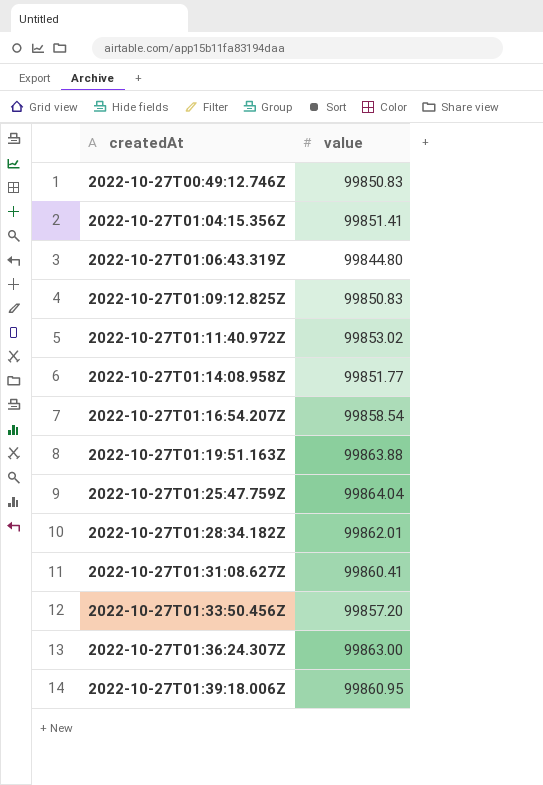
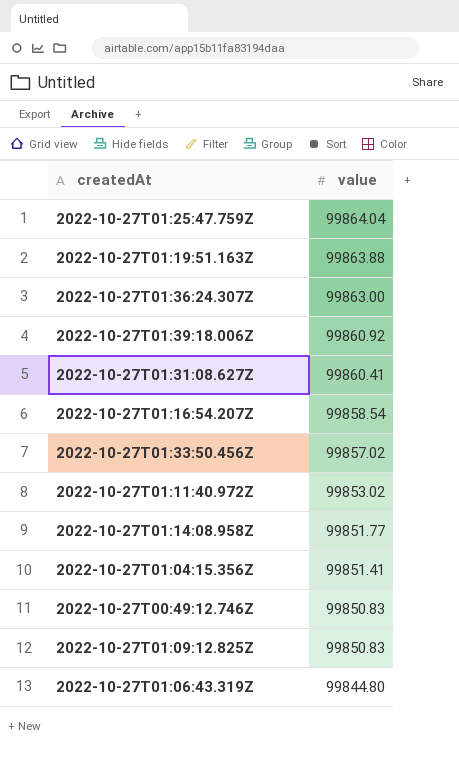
row order: createdAt ascending -> value descending
row 2022-10-27T01:28:34.182Z: 99862.01 -> none
2022-10-27T01:39:18.006Z | value: 99860.95 -> 99860.92
2022-10-27T01:33:50.456Z | value: 99857.20 -> 99857.02

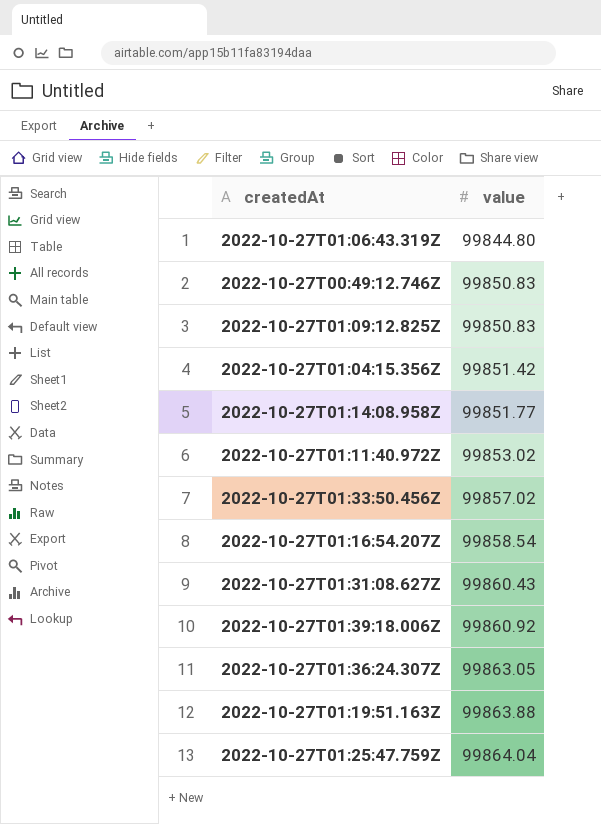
row order: value descending -> value ascending
2022-10-27T01:04:15.356Z | value: 99851.41 -> 99851.42
2022-10-27T01:31:08.627Z | value: 99860.41 -> 99860.43
2022-10-27T01:36:24.307Z | value: 99863.00 -> 99863.05

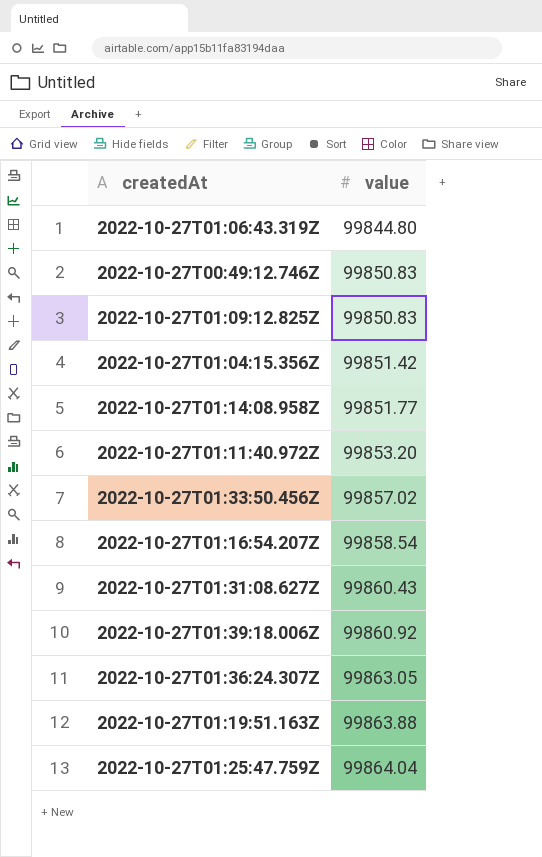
2022-10-27T01:11:40.972Z | value: 99853.02 -> 99853.20

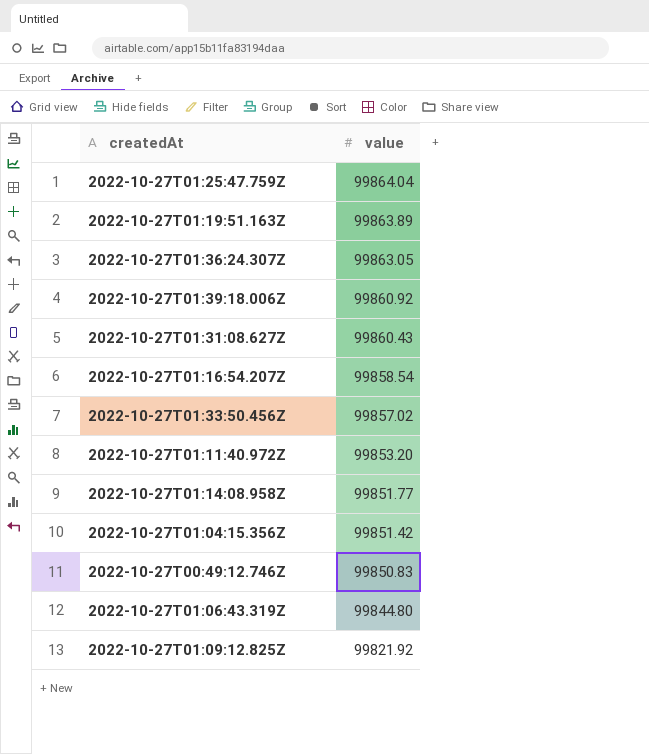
row order: value ascending -> value descending
2022-10-27T01:19:51.163Z | value: 99863.88 -> 99863.89
2022-10-27T01:09:12.825Z | value: 99850.83 -> 99821.92

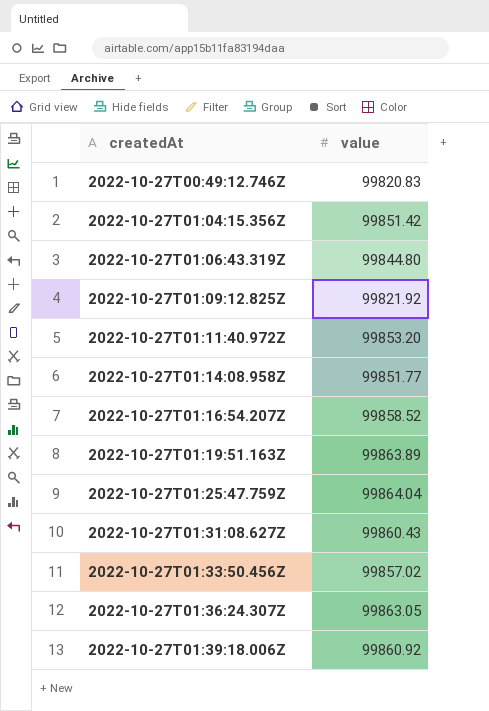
row order: value descending -> createdAt ascending
2022-10-27T00:49:12.746Z | value: 99850.83 -> 99820.83
2022-10-27T01:16:54.207Z | value: 99858.54 -> 99858.52

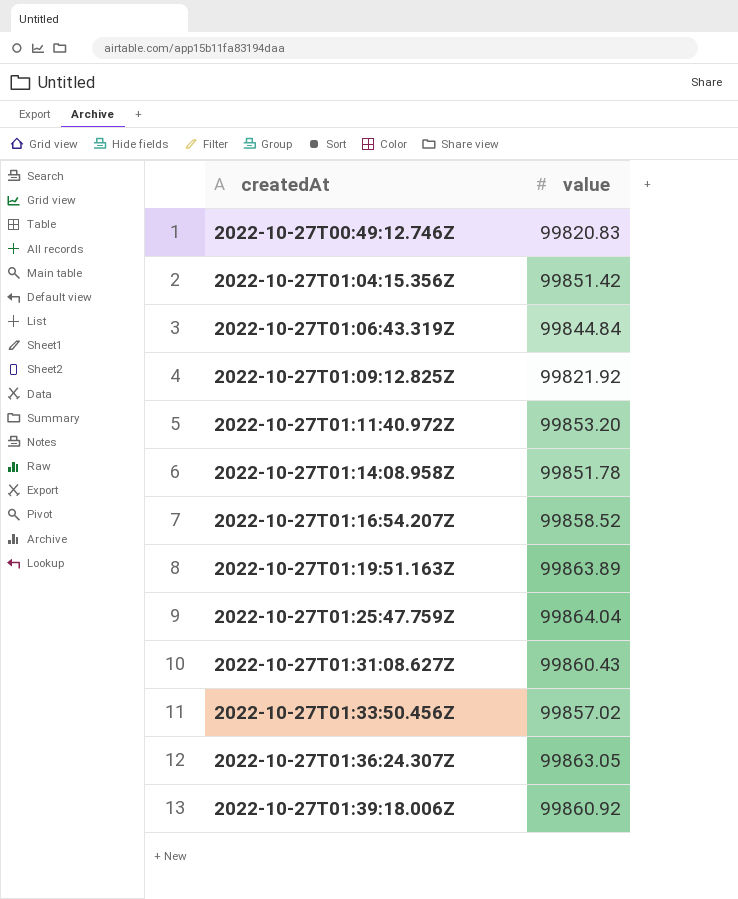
2022-10-27T01:06:43.319Z | value: 99844.80 -> 99844.84
2022-10-27T01:14:08.958Z | value: 99851.77 -> 99851.78

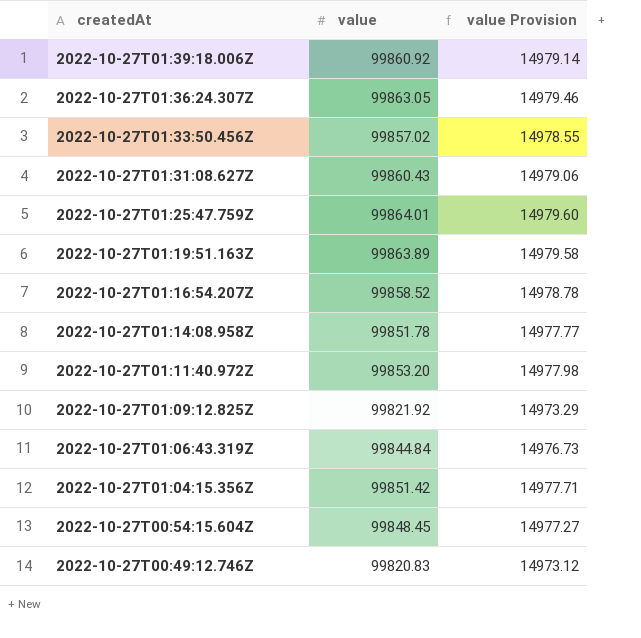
row order: createdAt ascending -> createdAt descending
column value Provision | formula: none -> [value] * 0.15
2022-10-27T01:25:47.759Z | value: 99864.04 -> 99864.01
row 2022-10-27T00:54:15.604Z: none -> 99848.45 | 14977.27

